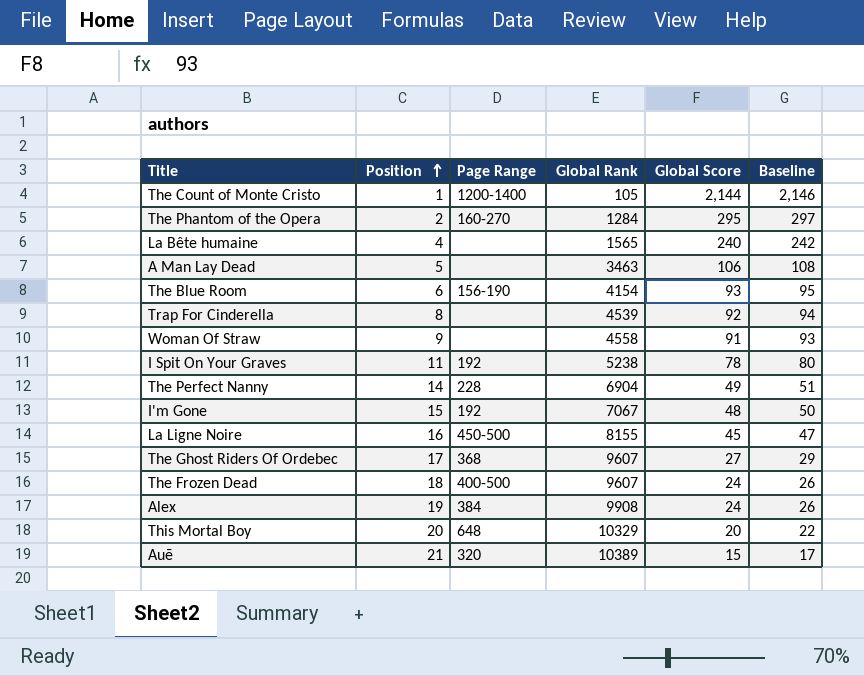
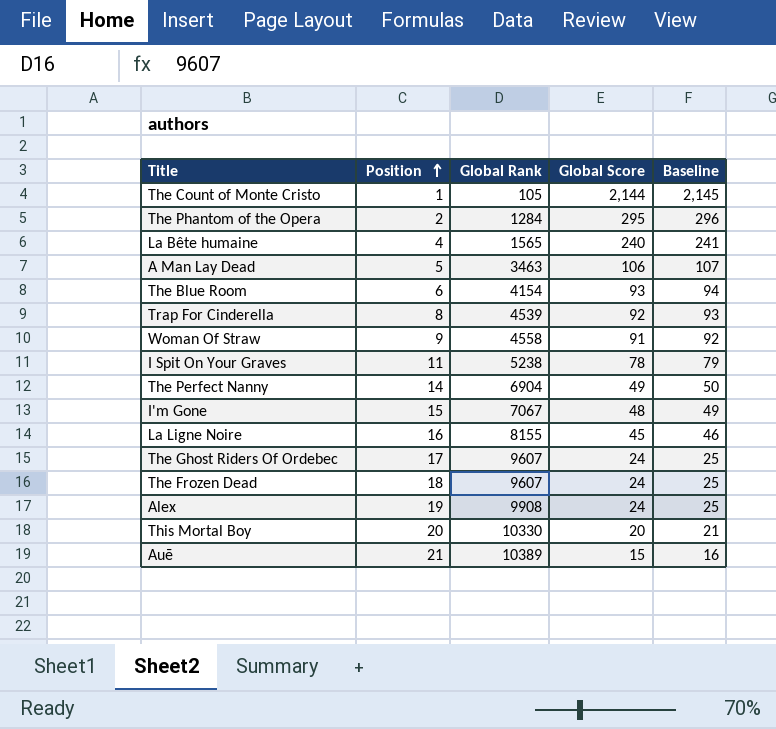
column Page Range | position: 3 -> none
column Baseline | formula: [Global Score] + 2 -> [Global Score] + 1
The Ghost Riders Of Ordebec | Global Score: 27 -> 24
This Mortal Boy | Global Rank: 10329 -> 10330

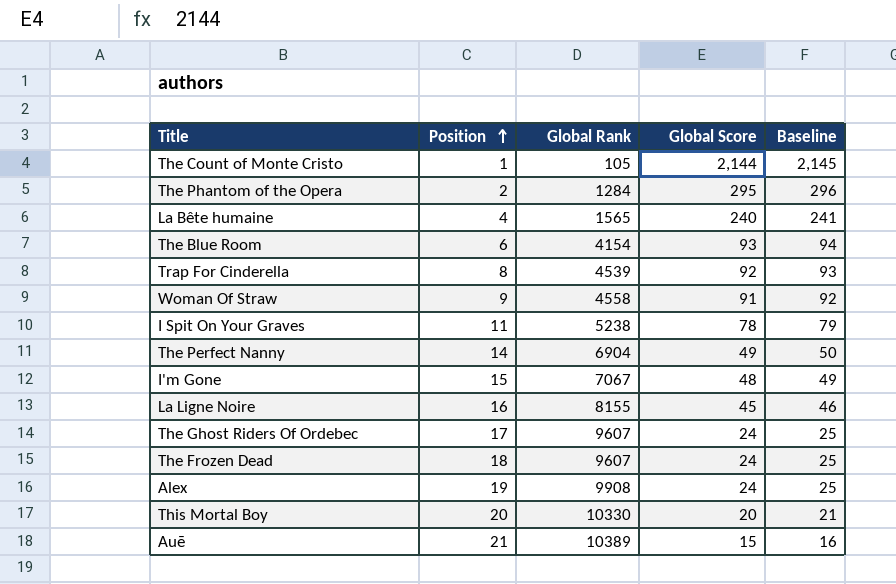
row A Man Lay Dead: 5 | 3463 | 106 | 107 -> none

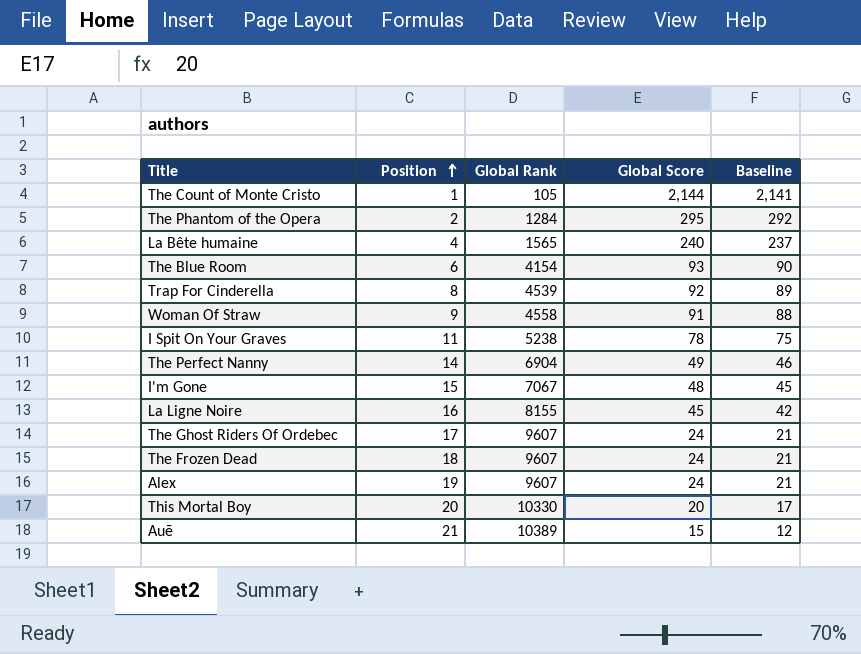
column Baseline | formula: [Global Score] + 1 -> [Global Score] - 3
Alex | Global Rank: 9908 -> 9607

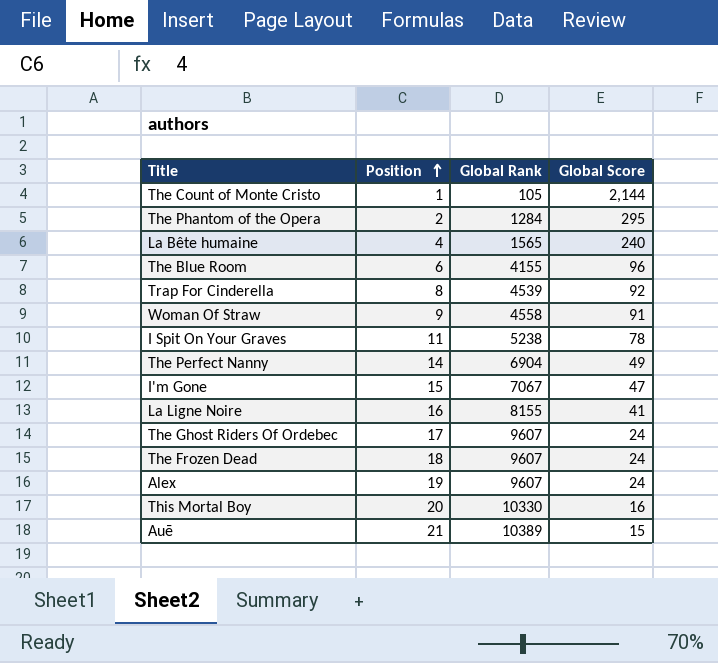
column Baseline | formula: [Global Score] - 3 -> none
The Blue Room | Global Rank: 4154 -> 4155
The Blue Room | Global Score: 93 -> 96
I'm Gone | Global Score: 48 -> 47
La Ligne Noire | Global Score: 45 -> 41
This Mortal Boy | Global Score: 20 -> 16

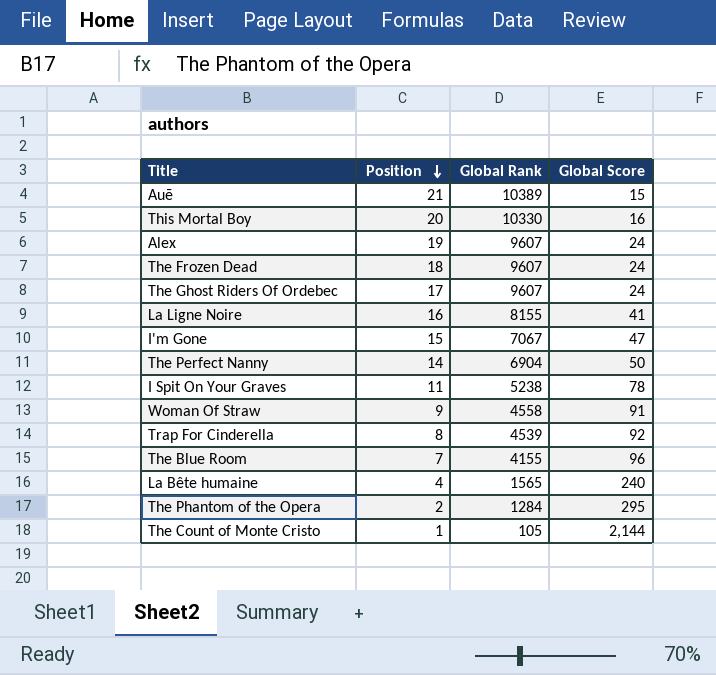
row order: Position ascending -> Position descending
The Perfect Nanny | Global Score: 49 -> 50
The Blue Room | Position: 6 -> 7

